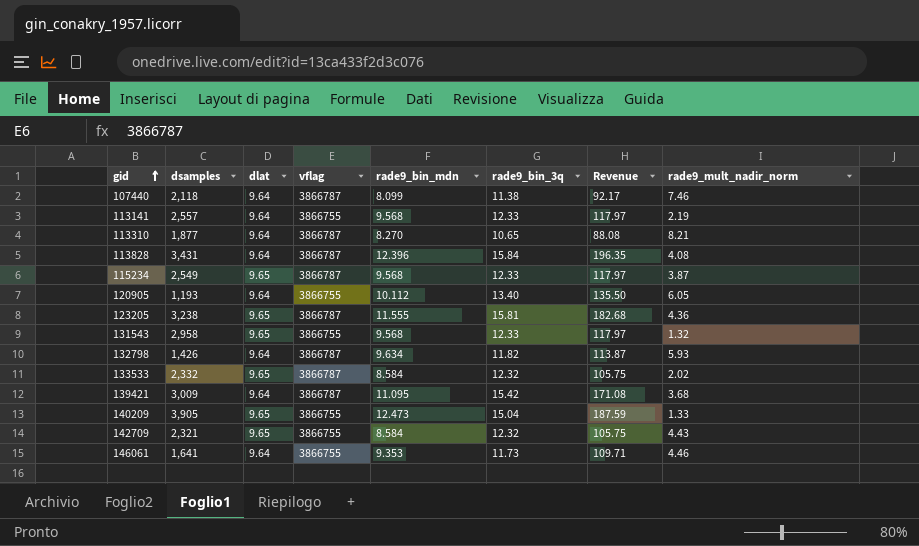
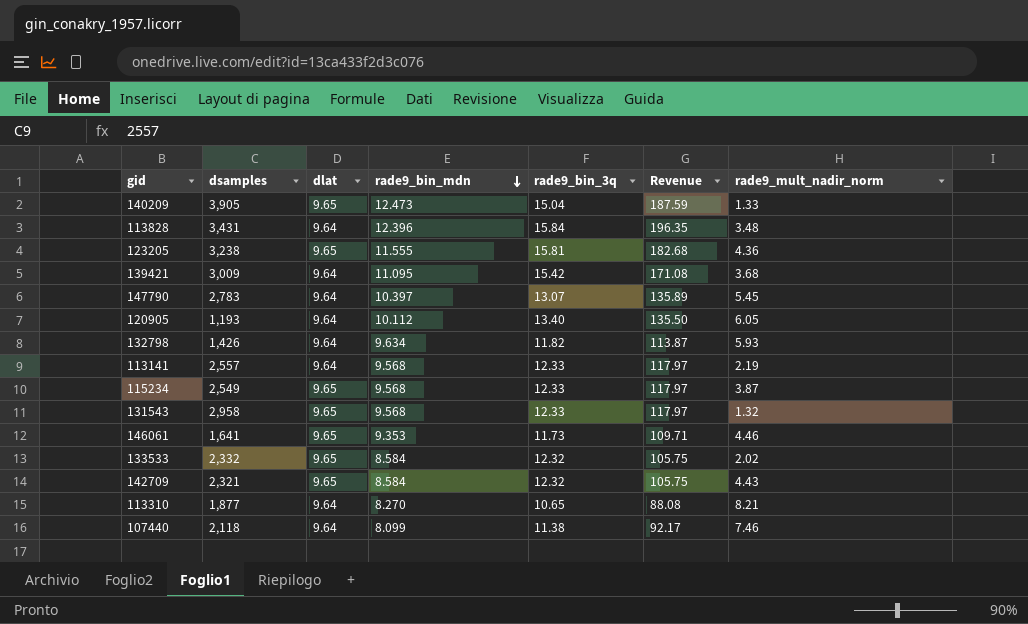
row order: gid ascending -> rade9_bin_mdn descending
column vflag | position: 4 -> none
113828 | rade9_mult_nadir_norm: 4.08 -> 3.48
row 147790: none -> 2,783 | 9.64 | 10.397 | 13.07 | 135.89 | 5.45
146061 | dlat: 9.64 -> 9.65

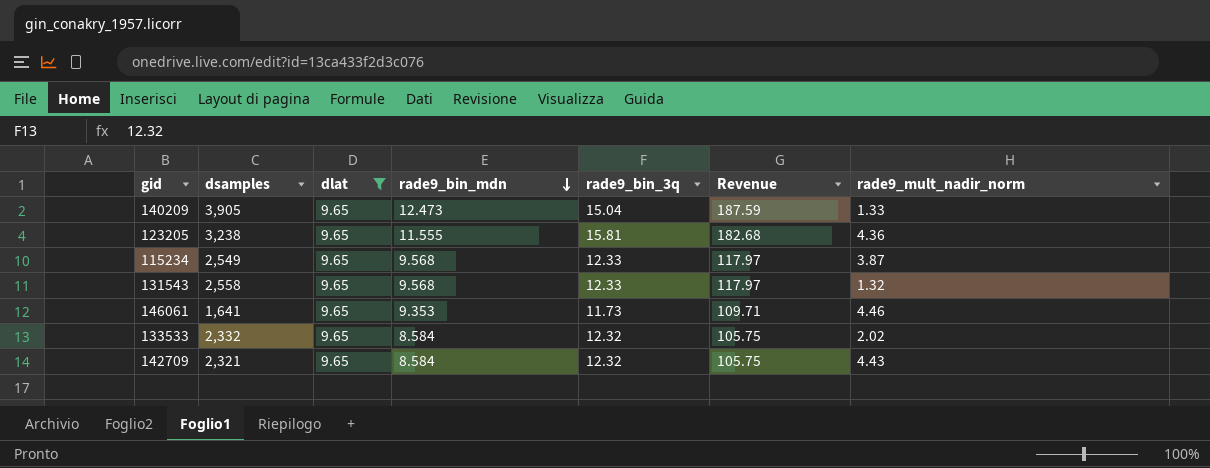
filter: none -> dlat = 9.65
131543 | dsamples: 2,958 -> 2,558

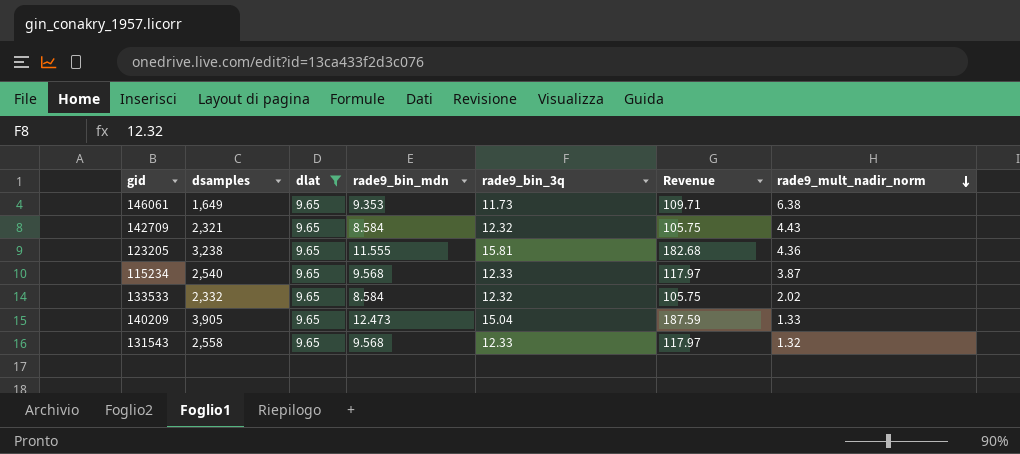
row order: rade9_bin_mdn descending -> rade9_mult_nadir_norm descending
146061 | dsamples: 1,641 -> 1,649
146061 | rade9_mult_nadir_norm: 4.46 -> 6.38
115234 | dsamples: 2,549 -> 2,540

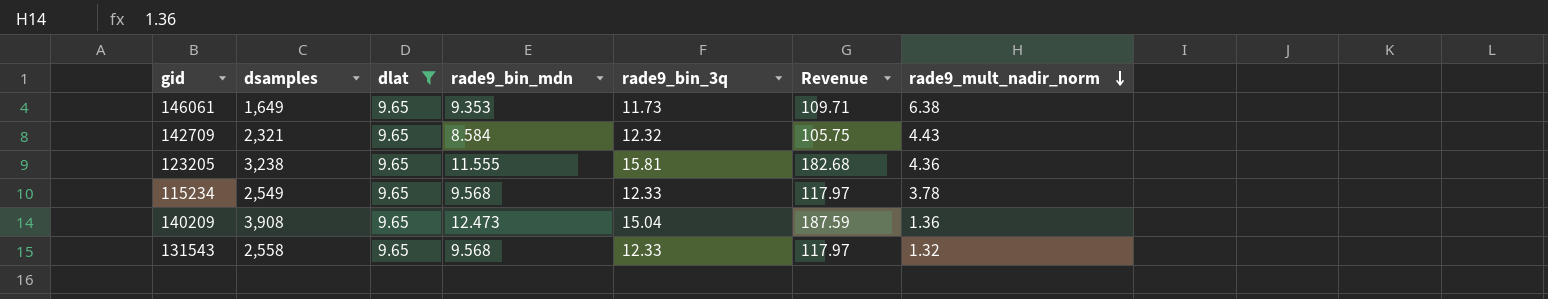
row 133533: 2,332 | 9.65 | 8.584 | 12.32 | 105.75 | 2.02 -> none
115234 | dsamples: 2,540 -> 2,549
115234 | rade9_mult_nadir_norm: 3.87 -> 3.78
140209 | dsamples: 3,905 -> 3,908
140209 | rade9_mult_nadir_norm: 1.33 -> 1.36

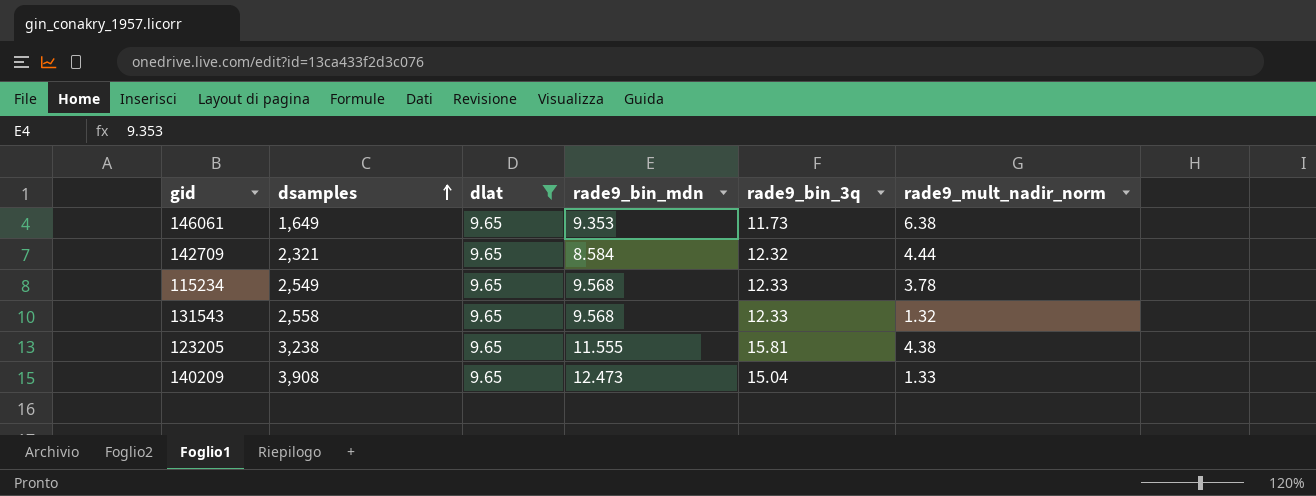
row order: rade9_mult_nadir_norm descending -> dsamples ascending
column Revenue | formula: [rade9_bin_mdn] * [rade9_bin_3q] -> none
142709 | rade9_mult_nadir_norm: 4.43 -> 4.44
123205 | rade9_mult_nadir_norm: 4.36 -> 4.38
140209 | rade9_mult_nadir_norm: 1.36 -> 1.33

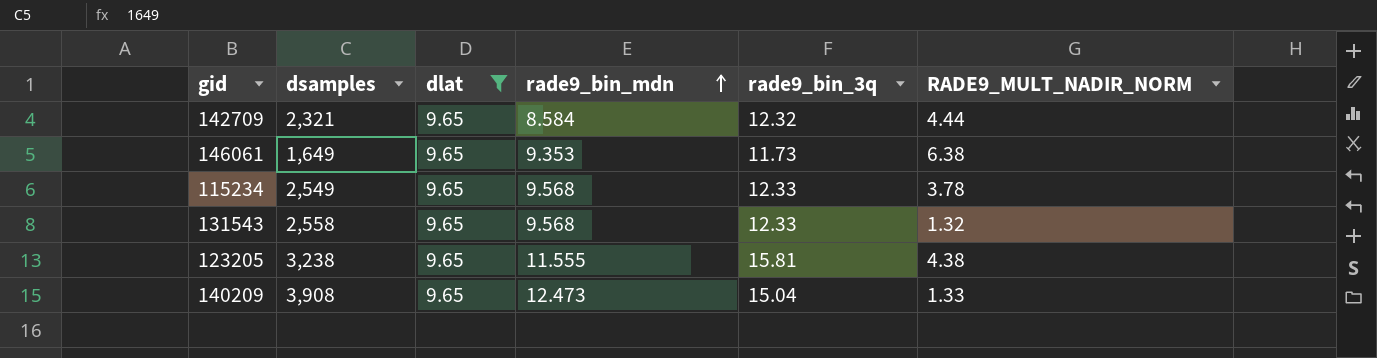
row order: dsamples ascending -> rade9_bin_mdn ascending
column name: rade9_mult_nadir_norm -> RADE9_MULT_NADIR_NORM

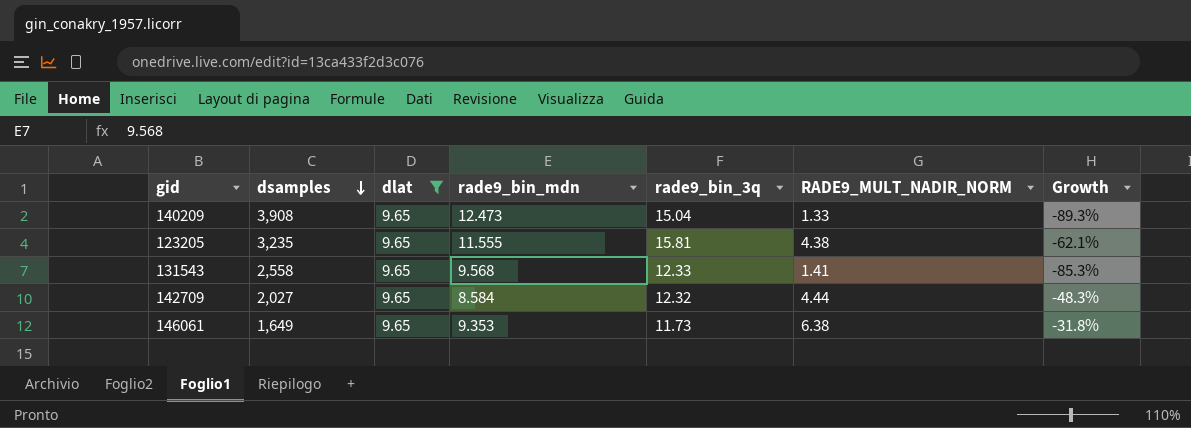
row order: rade9_bin_mdn ascending -> dsamples descending
column Growth | formula: none -> ([RADE9_MULT_NADIR_NORM] - [rade9_bin_mdn]) / [rade9_bin_mdn]
row 115234: 2,549 | 9.65 | 9.568 | 12.33 | 3.78 -> none
123205 | dsamples: 3,238 -> 3,235
131543 | RADE9_MULT_NADIR_NORM: 1.32 -> 1.41
142709 | dsamples: 2,321 -> 2,027

